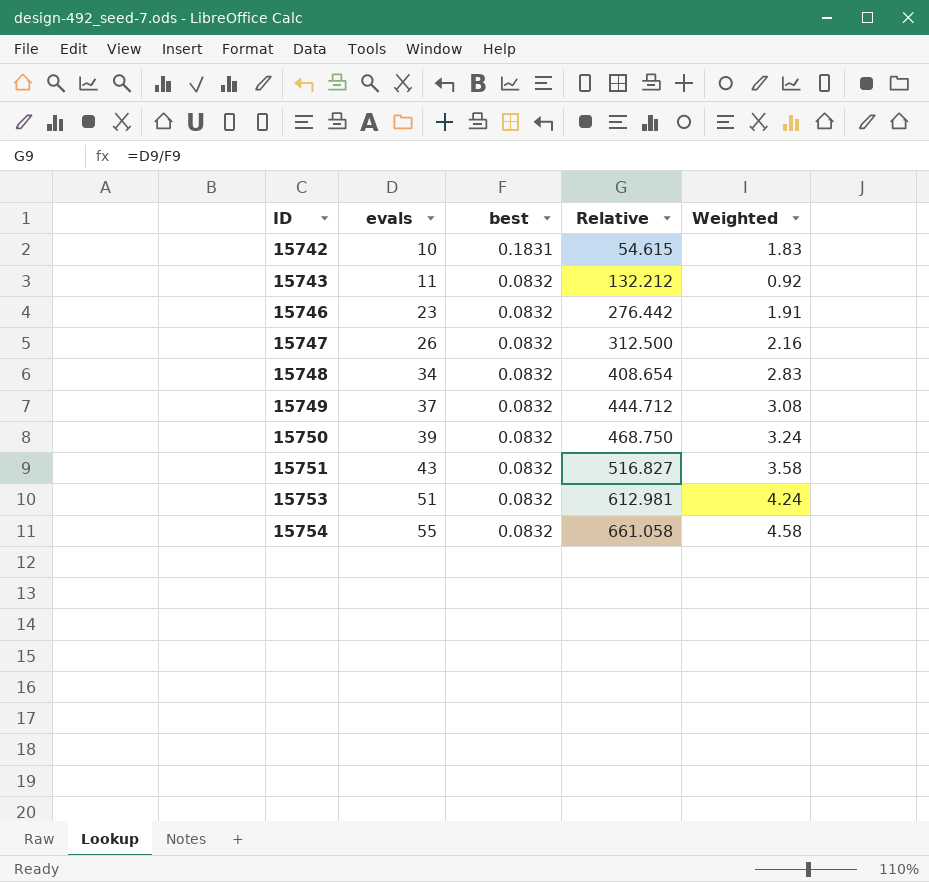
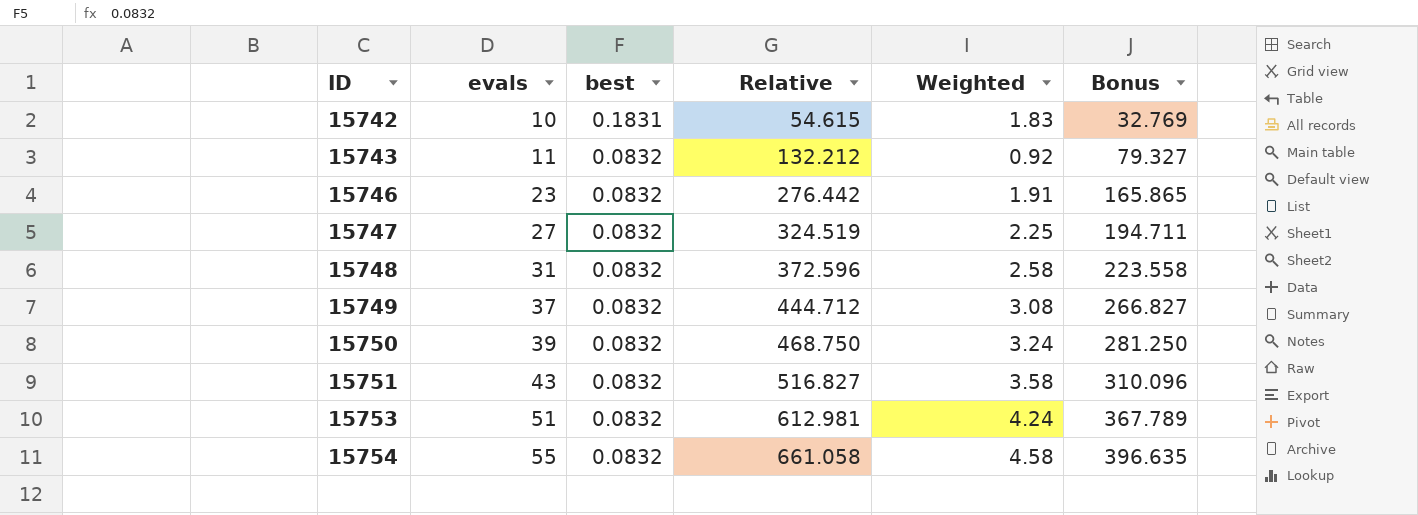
column Bonus | formula: none -> [Relative] * 0.6
15747 | evals: 26 -> 27
15747 | Relative: 312.500 -> 324.519
15747 | Weighted: 2.16 -> 2.25
15748 | evals: 34 -> 31
15748 | Relative: 408.654 -> 372.596
15748 | Weighted: 2.83 -> 2.58

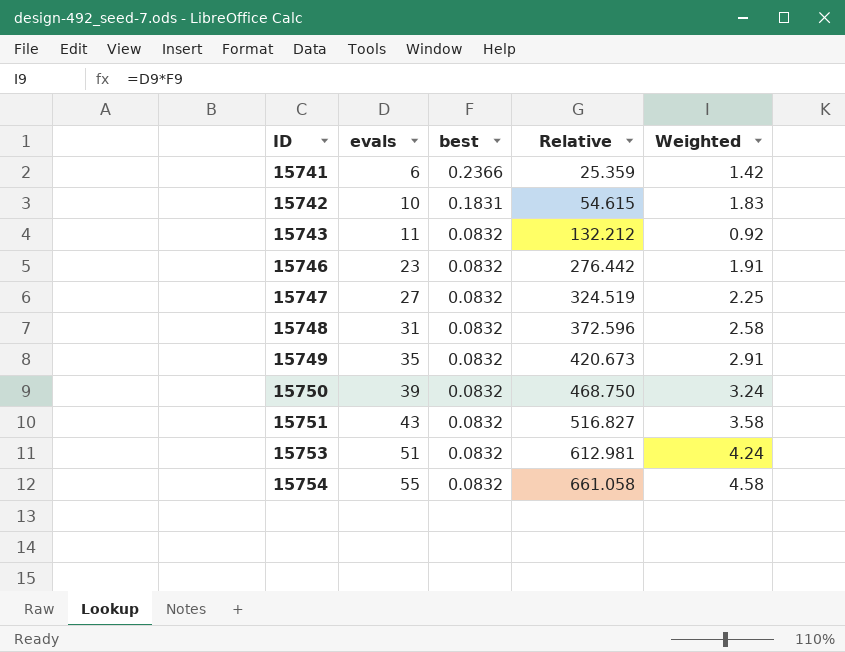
column Bonus | formula: [Relative] * 0.6 -> none
row 15741: none -> 6 | 0.2366 | 25.359 | 1.42
15749 | evals: 37 -> 35
15749 | Relative: 444.712 -> 420.673
15749 | Weighted: 3.08 -> 2.91

